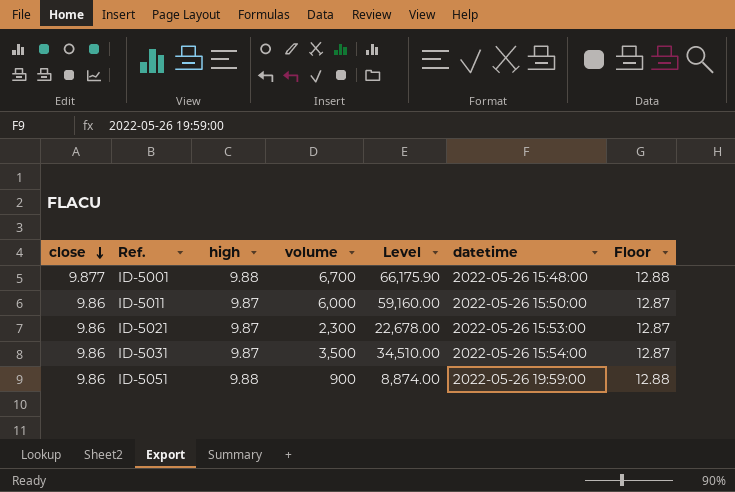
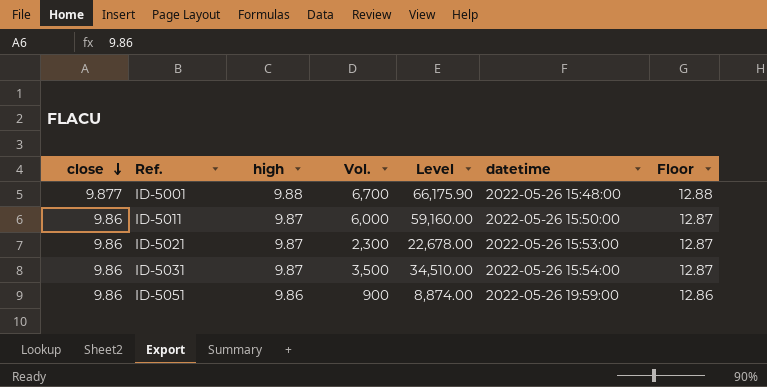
column name: volume -> Vol.
ID-5051 | high: 9.88 -> 9.86
ID-5051 | Floor: 12.88 -> 12.86

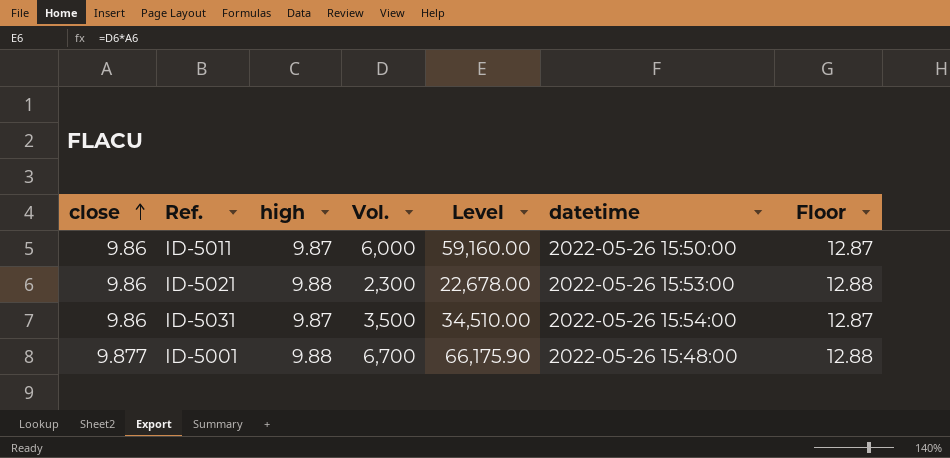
row order: close descending -> close ascending
row ID-5051: 9.86 | 9.86 | 900 | 8,874.00 | 2022-05-26 19:59:00 | 12.86 -> none
ID-5021 | high: 9.87 -> 9.88
ID-5021 | Floor: 12.87 -> 12.88

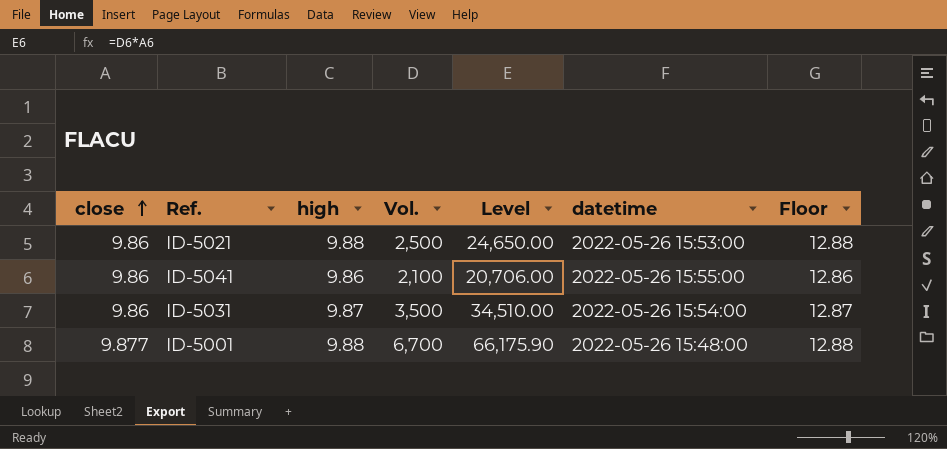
row ID-5011: 9.86 | 9.87 | 6,000 | 59,160.00 | 2022-05-26 15:50:00 | 12.87 -> none
ID-5021 | Vol.: 2,300 -> 2,500
ID-5021 | Level: 22,678.00 -> 24,650.00
row ID-5041: none -> 9.86 | 9.86 | 2,100 | 20,706.00 | 2022-05-26 15:55:00 | 12.86

